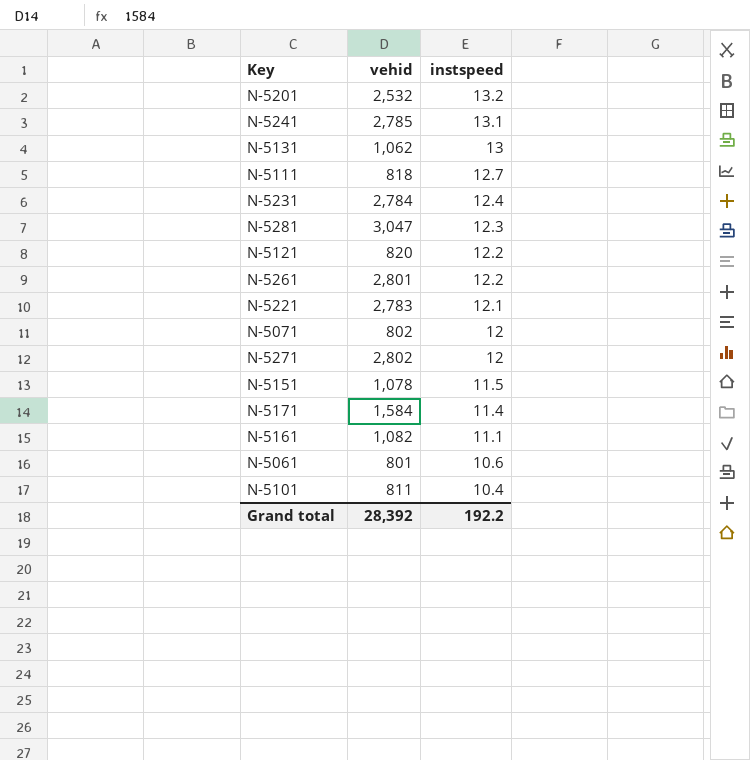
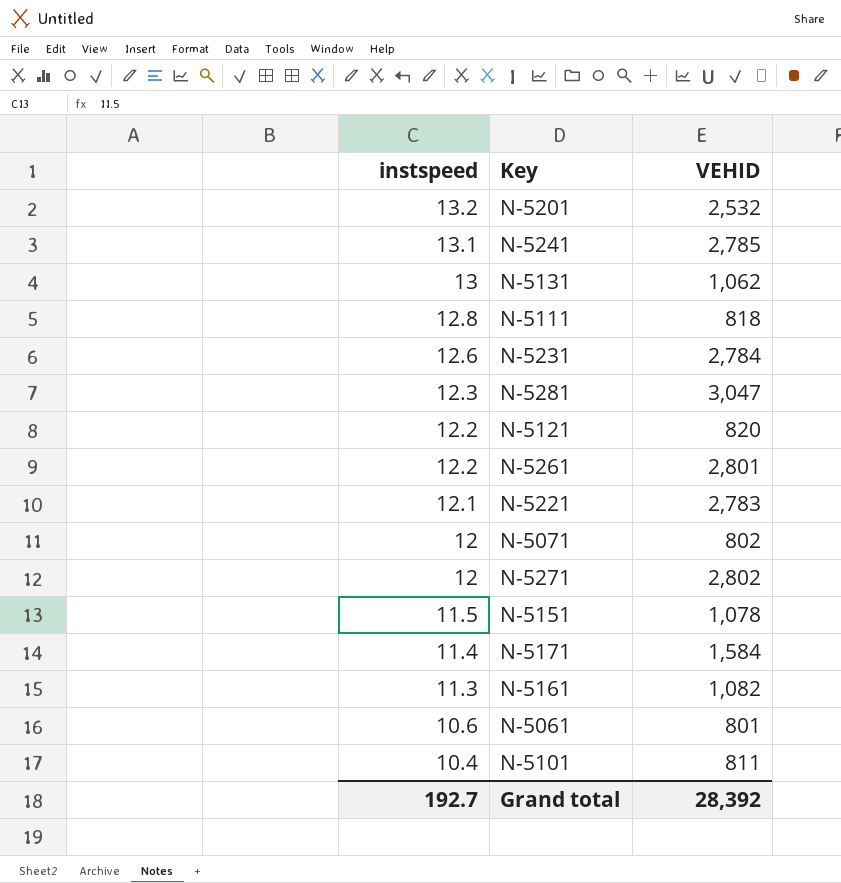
column instspeed | position: 3 -> 1
column name: vehid -> VEHID
N-5111 | instspeed: 12.7 -> 12.8
N-5231 | instspeed: 12.4 -> 12.6
N-5161 | instspeed: 11.1 -> 11.3
Grand total | instspeed: 192.2 -> 192.7

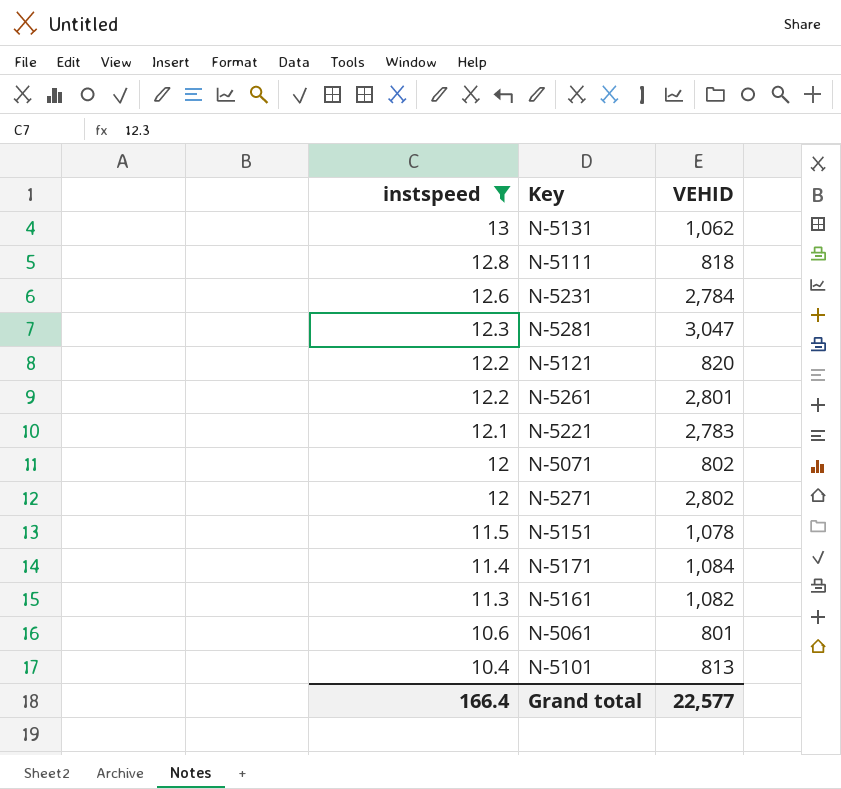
filter: none -> instspeed <= 13
N-5171 | VEHID: 1,584 -> 1,084
N-5101 | VEHID: 811 -> 813
Grand total | instspeed: 192.7 -> 166.4
Grand total | VEHID: 28,392 -> 22,577

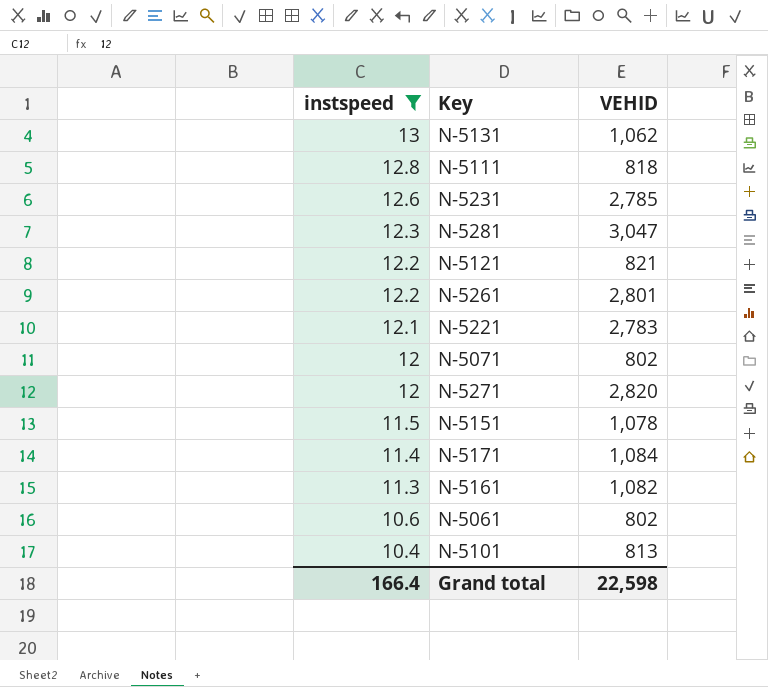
N-5231 | VEHID: 2,784 -> 2,785
N-5121 | VEHID: 820 -> 821
N-5271 | VEHID: 2,802 -> 2,820
N-5061 | VEHID: 801 -> 802
Grand total | VEHID: 22,577 -> 22,598

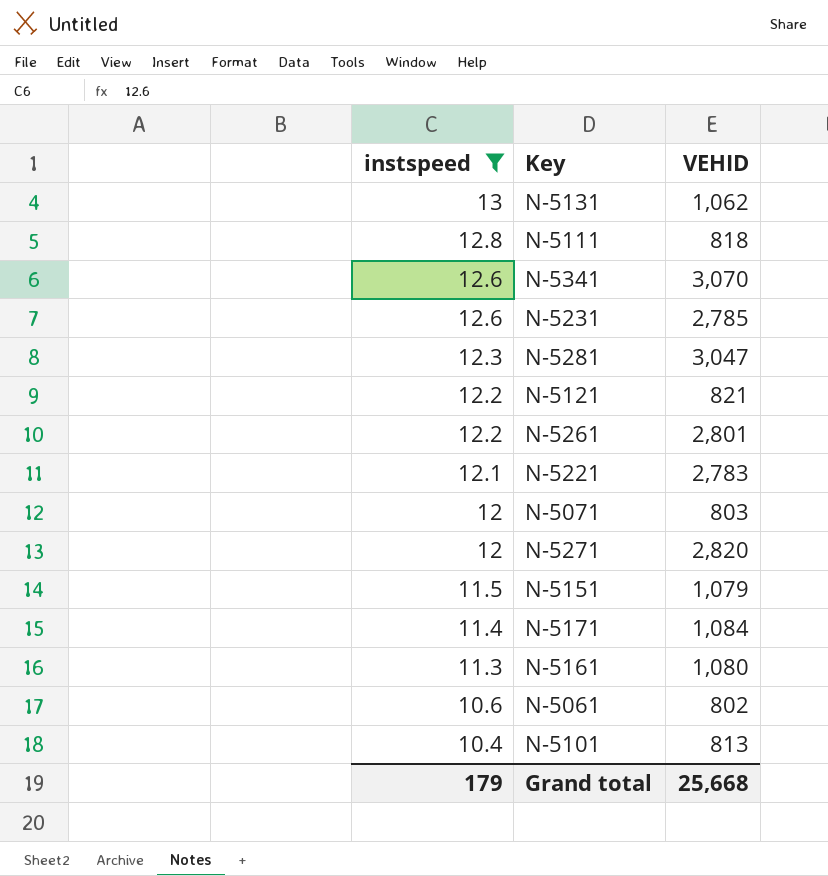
row N-5341: none -> 12.6 | 3,070
N-5071 | VEHID: 802 -> 803
N-5151 | VEHID: 1,078 -> 1,079
N-5161 | VEHID: 1,082 -> 1,080
Grand total | instspeed: 166.4 -> 179
Grand total | VEHID: 22,598 -> 25,668

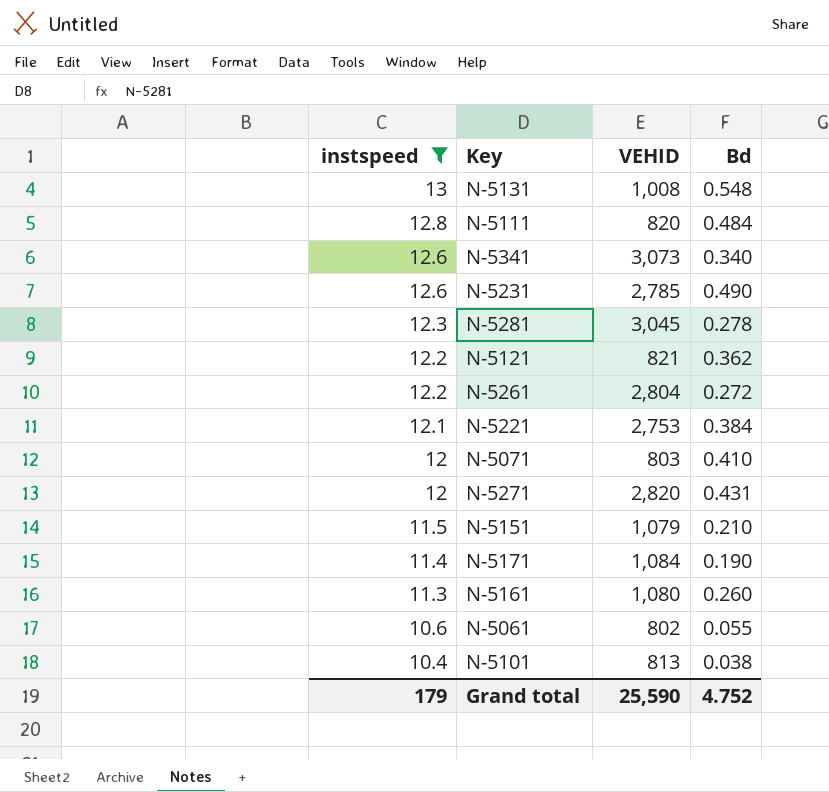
column Bd | position: none -> 4
N-5131 | VEHID: 1,062 -> 1,008
N-5111 | VEHID: 818 -> 820
N-5341 | VEHID: 3,070 -> 3,073
N-5281 | VEHID: 3,047 -> 3,045
N-5261 | VEHID: 2,801 -> 2,804
N-5221 | VEHID: 2,783 -> 2,753
Grand total | VEHID: 25,668 -> 25,590

